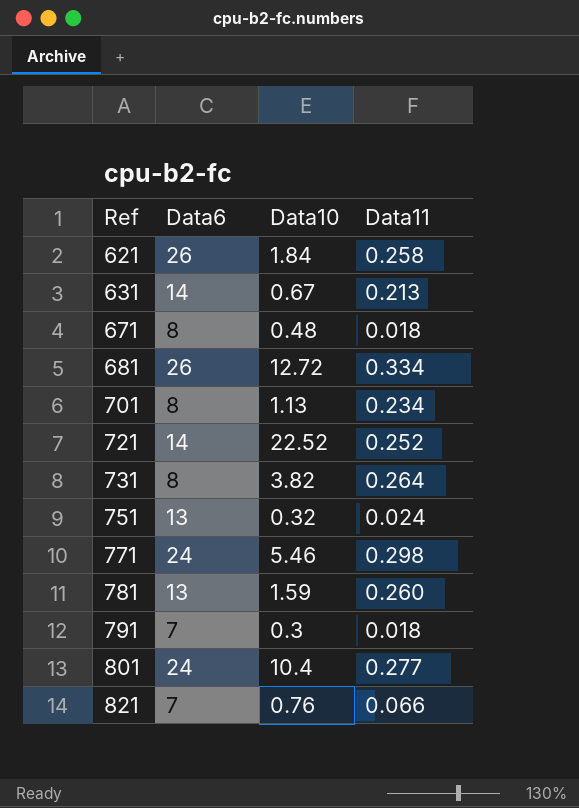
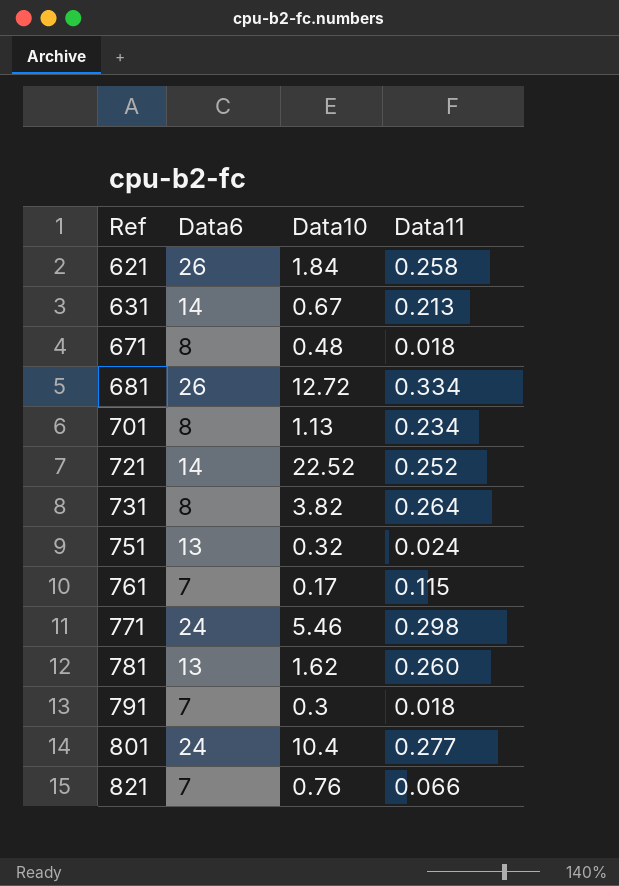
row 761: none -> 7 | 0.17 | 0.115
781 | Data10: 1.59 -> 1.62

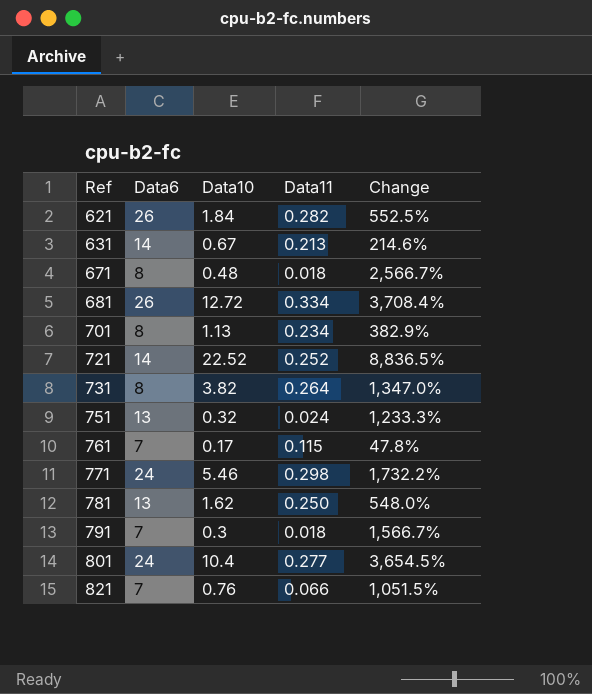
column Change | formula: none -> ([Data10] - [Data11]) / [Data11]
621 | Data11: 0.258 -> 0.282
781 | Data11: 0.260 -> 0.250

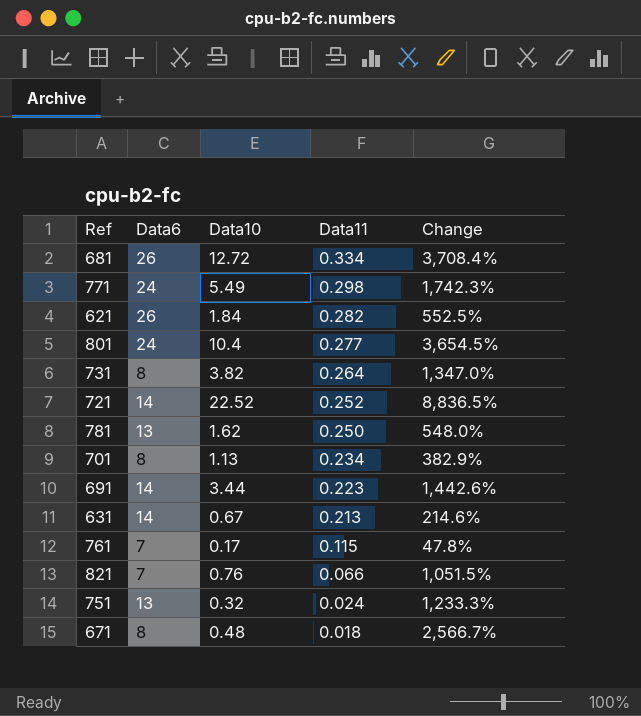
row order: Ref ascending -> Data11 descending
row 791: 7 | 0.3 | 0.018 | 1,566.7% -> none
771 | Data10: 5.46 -> 5.49
771 | Change: 1,732.2% -> 1,742.3%
row 691: none -> 14 | 3.44 | 0.223 | 1,442.6%

